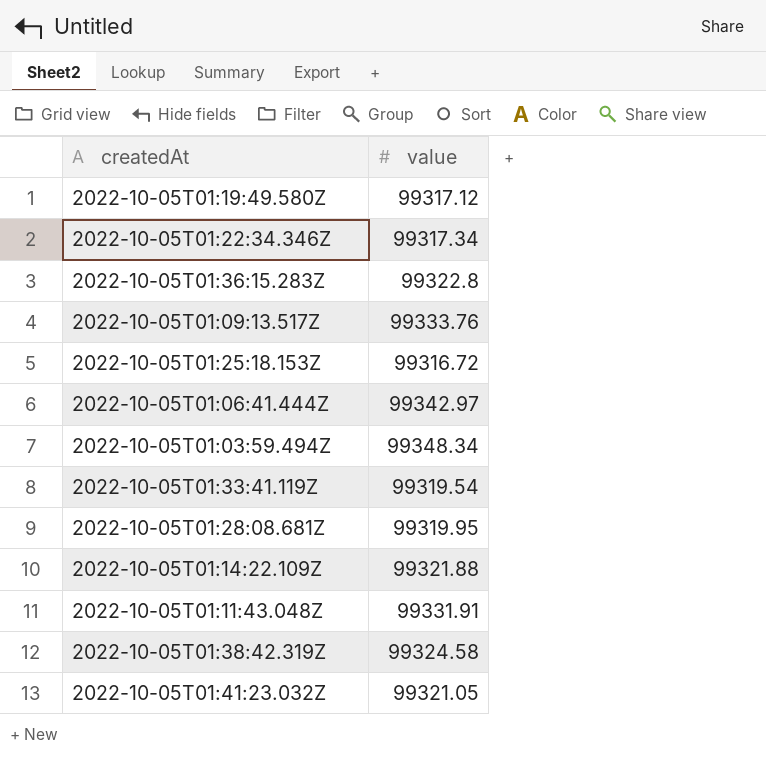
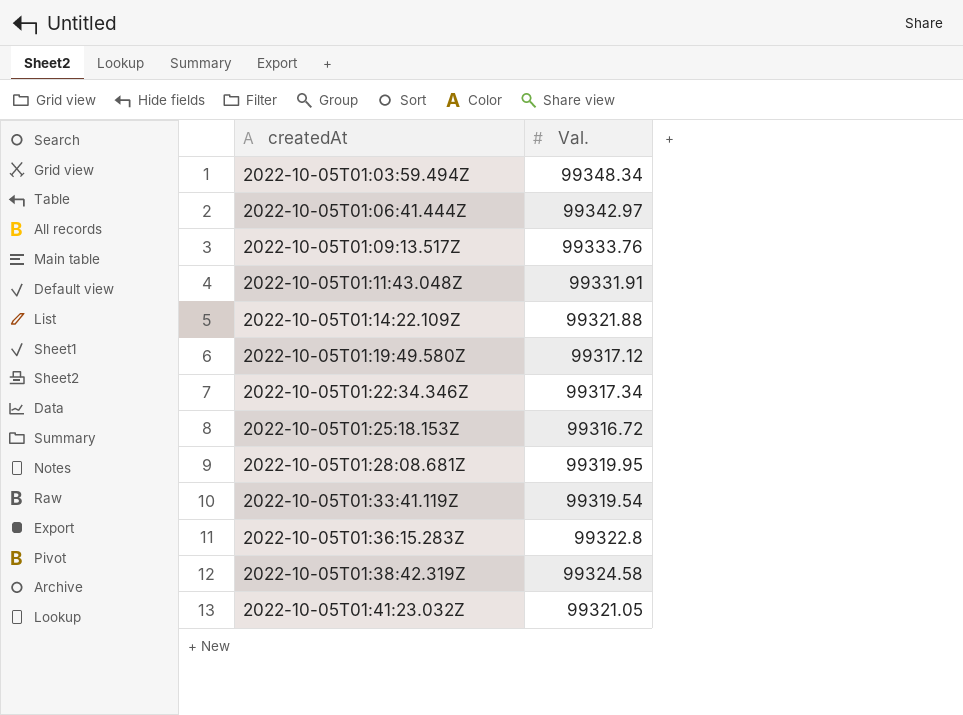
row order: none -> createdAt ascending
column name: value -> Val.

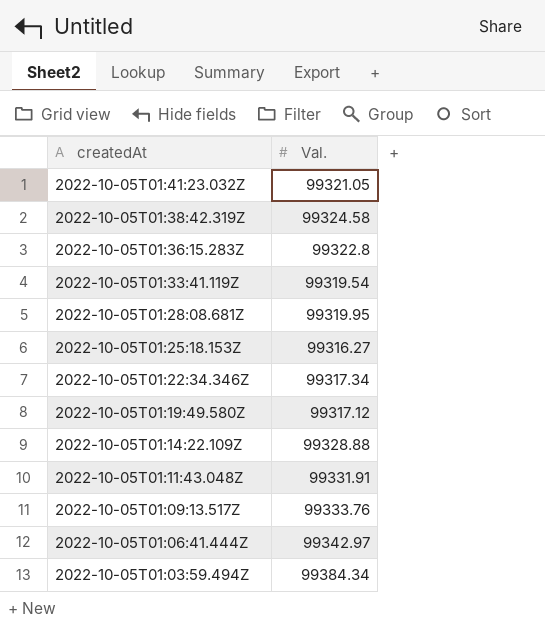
row order: createdAt ascending -> createdAt descending
2022-10-05T01:25:18.153Z | Val.: 99316.72 -> 99316.27
2022-10-05T01:14:22.109Z | Val.: 99321.88 -> 99328.88
2022-10-05T01:03:59.494Z | Val.: 99348.34 -> 99384.34

